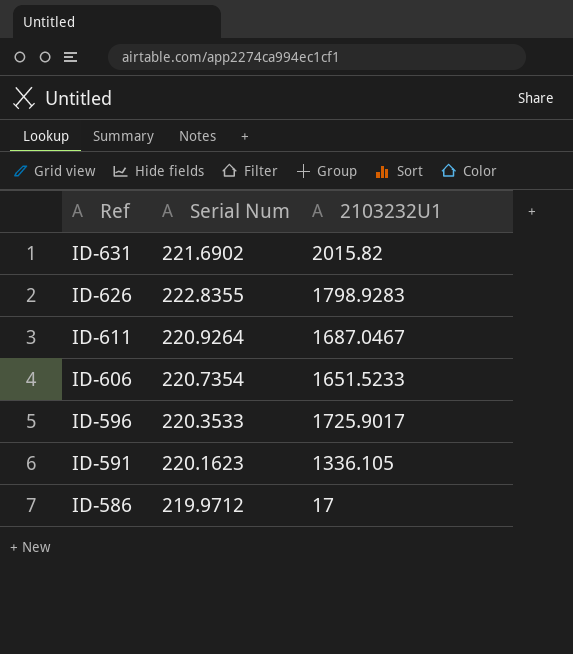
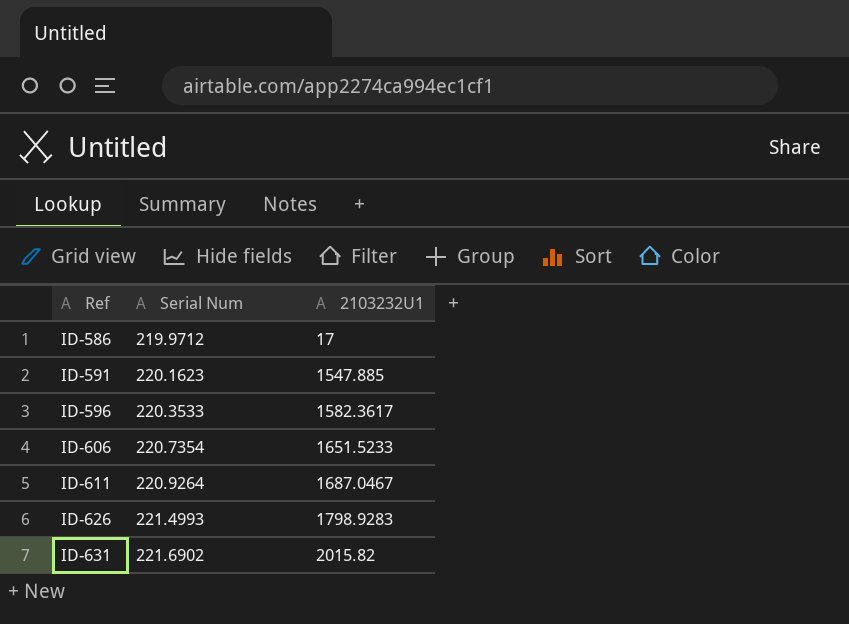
row order: Ref descending -> Ref ascending
ID-591 | 2103232U1: 1336.105 -> 1547.885
ID-596 | 2103232U1: 1725.9017 -> 1582.3617
ID-626 | Serial Num: 222.8355 -> 221.4993

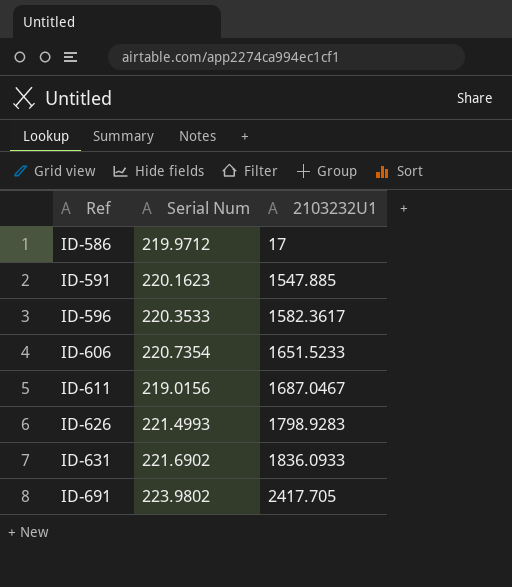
ID-611 | Serial Num: 220.9264 -> 219.0156
ID-631 | 2103232U1: 2015.82 -> 1836.0933
row ID-691: none -> 223.9802 | 2417.705

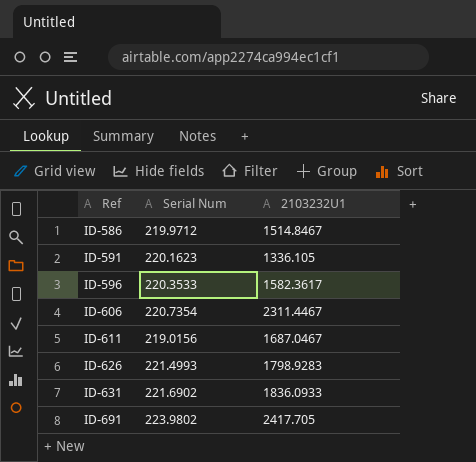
ID-586 | 2103232U1: 17 -> 1514.8467
ID-591 | 2103232U1: 1547.885 -> 1336.105
ID-606 | 2103232U1: 1651.5233 -> 2311.4467

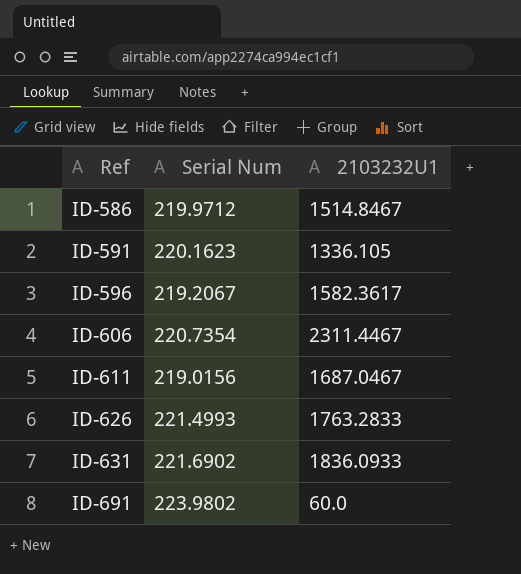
ID-596 | Serial Num: 220.3533 -> 219.2067
ID-626 | 2103232U1: 1798.9283 -> 1763.2833
ID-691 | 2103232U1: 2417.705 -> 60.0

